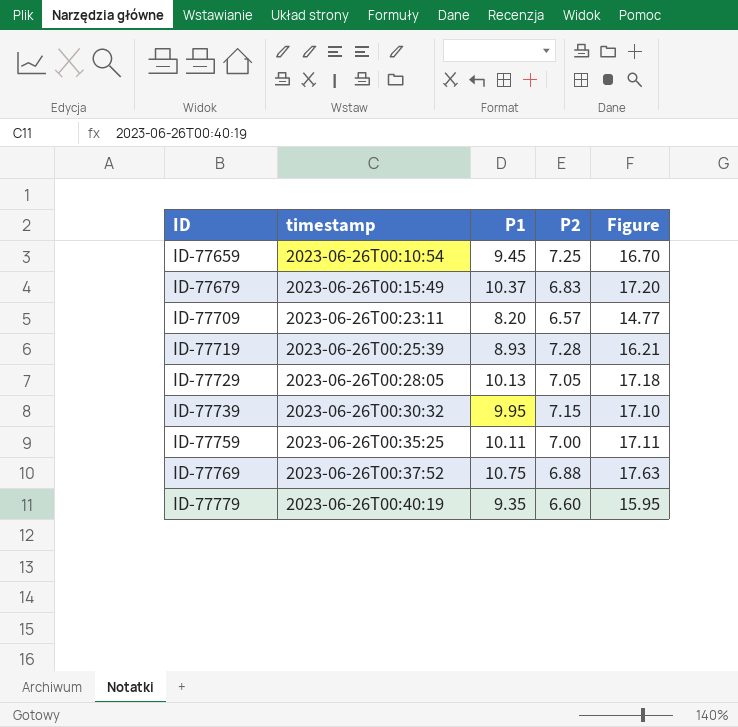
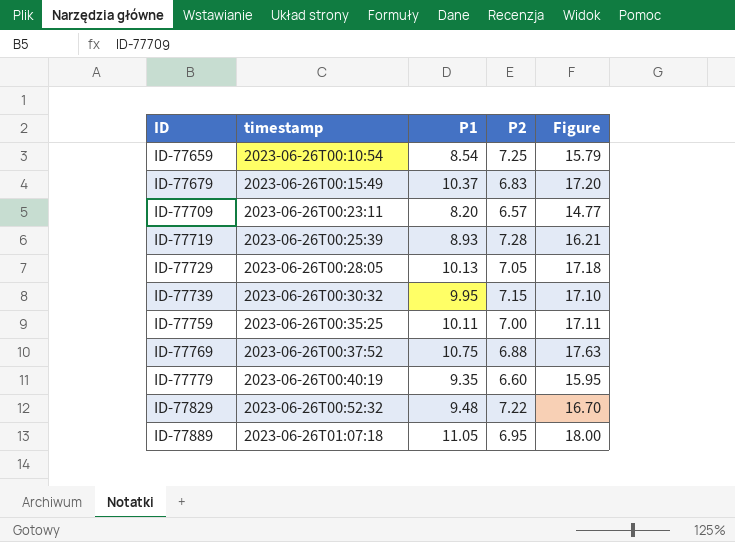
ID-77659 | P1: 9.45 -> 8.54
ID-77659 | Figure: 16.70 -> 15.79
row ID-77829: none -> 2023-06-26T00:52:32 | 9.48 | 7.22 | 16.70
row ID-77889: none -> 2023-06-26T01:07:18 | 11.05 | 6.95 | 18.00

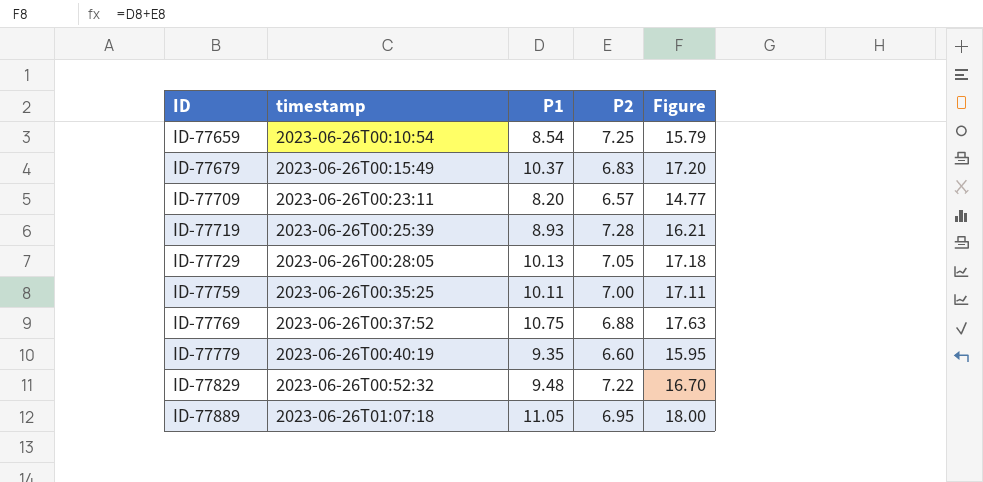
row ID-77739: 2023-06-26T00:30:32 | 9.95 | 7.15 | 17.10 -> none

